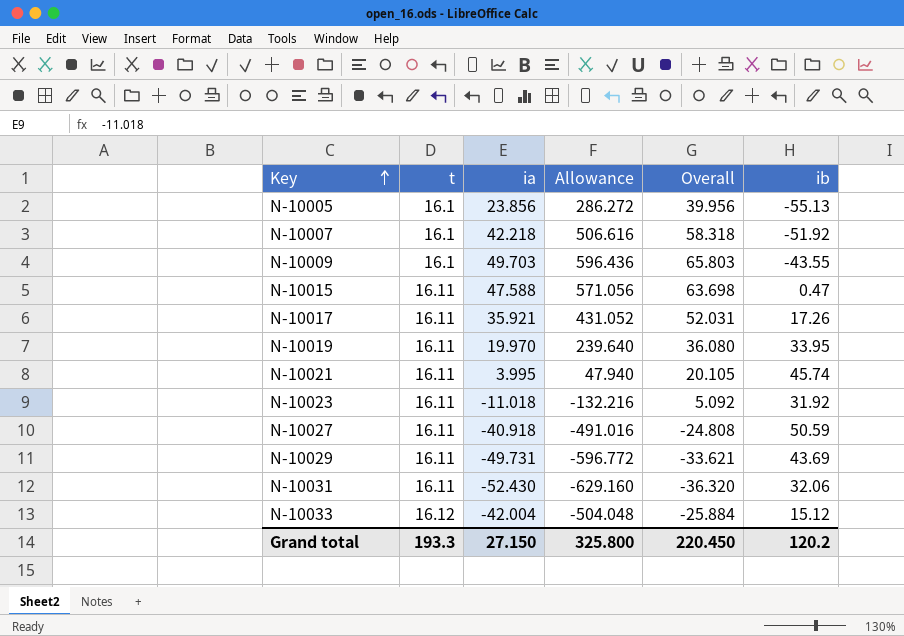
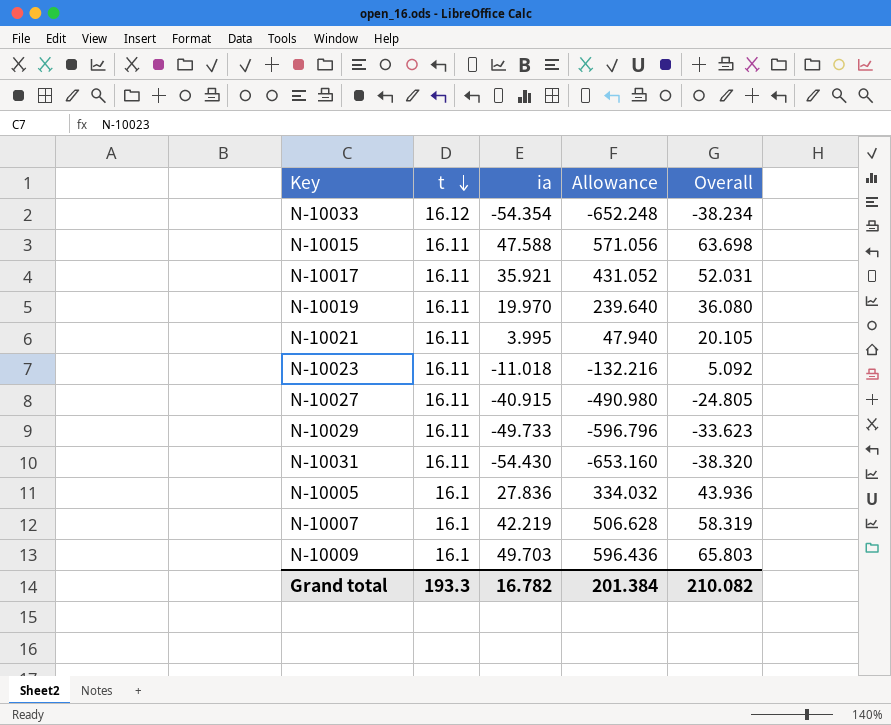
row order: Key ascending -> t descending
column ib | position: 6 -> none
N-10033 | ia: -42.004 -> -54.354
N-10033 | Allowance: -504.048 -> -652.248
N-10033 | Overall: -25.884 -> -38.234
N-10027 | ia: -40.918 -> -40.915
N-10027 | Allowance: -491.016 -> -490.980
N-10027 | Overall: -24.808 -> -24.805
N-10029 | ia: -49.731 -> -49.733
N-10029 | Allowance: -596.772 -> -596.796
N-10029 | Overall: -33.621 -> -33.623
N-10031 | ia: -52.430 -> -54.430
N-10031 | Allowance: -629.160 -> -653.160
N-10031 | Overall: -36.320 -> -38.320
N-10005 | ia: 23.856 -> 27.836
N-10005 | Allowance: 286.272 -> 334.032
N-10005 | Overall: 39.956 -> 43.936
N-10007 | ia: 42.218 -> 42.219
N-10007 | Allowance: 506.616 -> 506.628
N-10007 | Overall: 58.318 -> 58.319
Grand total | ia: 27.150 -> 16.782
Grand total | Allowance: 325.800 -> 201.384
Grand total | Overall: 220.450 -> 210.082

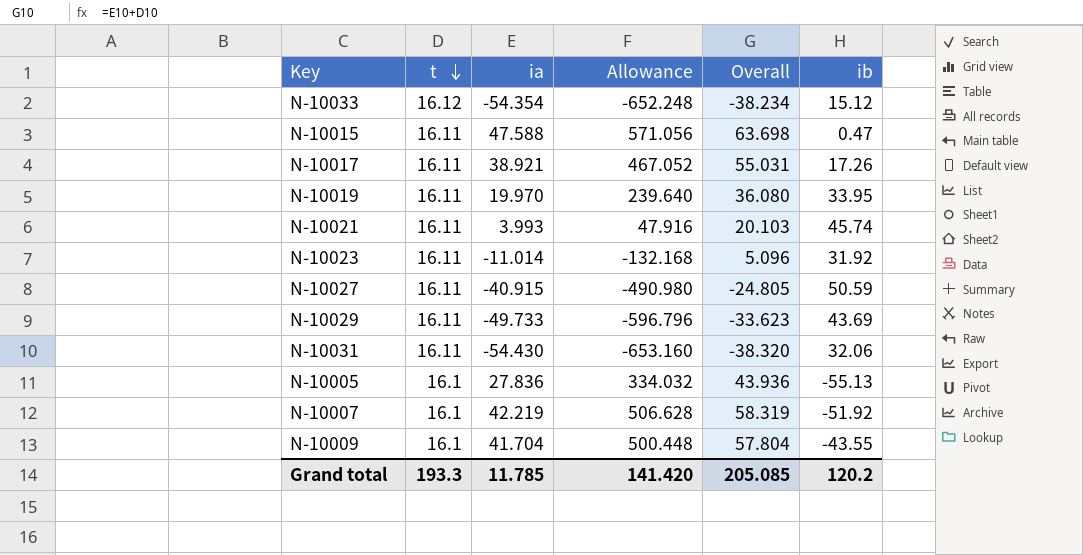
column ib | position: none -> 6
N-10017 | ia: 35.921 -> 38.921
N-10017 | Allowance: 431.052 -> 467.052
N-10017 | Overall: 52.031 -> 55.031
N-10021 | ia: 3.995 -> 3.993
N-10021 | Allowance: 47.940 -> 47.916
N-10021 | Overall: 20.105 -> 20.103
N-10023 | ia: -11.018 -> -11.014
N-10023 | Allowance: -132.216 -> -132.168
N-10023 | Overall: 5.092 -> 5.096
N-10009 | ia: 49.703 -> 41.704
N-10009 | Allowance: 596.436 -> 500.448
N-10009 | Overall: 65.803 -> 57.804
Grand total | ia: 16.782 -> 11.785
Grand total | Allowance: 201.384 -> 141.420
Grand total | Overall: 210.082 -> 205.085

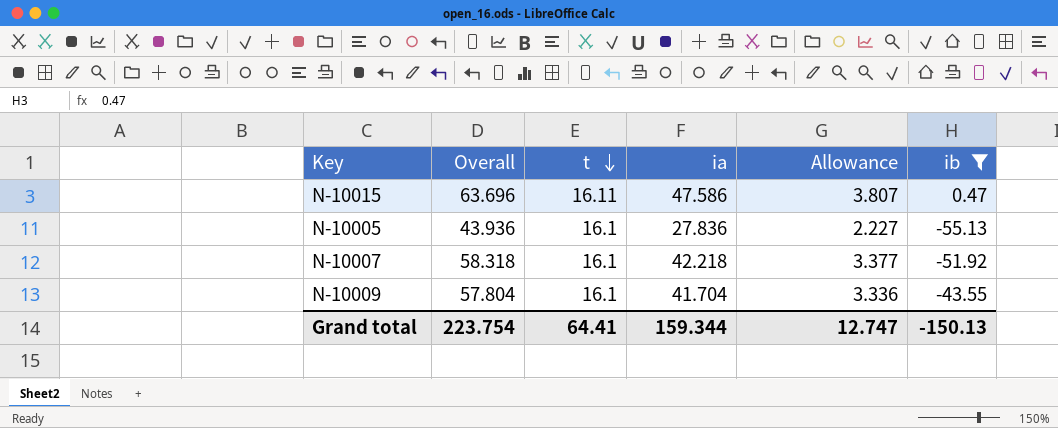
filter: none -> ib <= 0.47
column Overall | position: 5 -> 2
column Allowance | formula: [ia] * 12 -> [ia] * 0.08
N-10015 | Overall: 63.698 -> 63.696
N-10015 | ia: 47.588 -> 47.586
N-10007 | Overall: 58.319 -> 58.318
N-10007 | ia: 42.219 -> 42.218
Grand total | Overall: 205.085 -> 223.754
Grand total | t: 193.3 -> 64.41
Grand total | ia: 11.785 -> 159.344
Grand total | Allowance: 141.420 -> 12.747
Grand total | ib: 120.2 -> -150.13

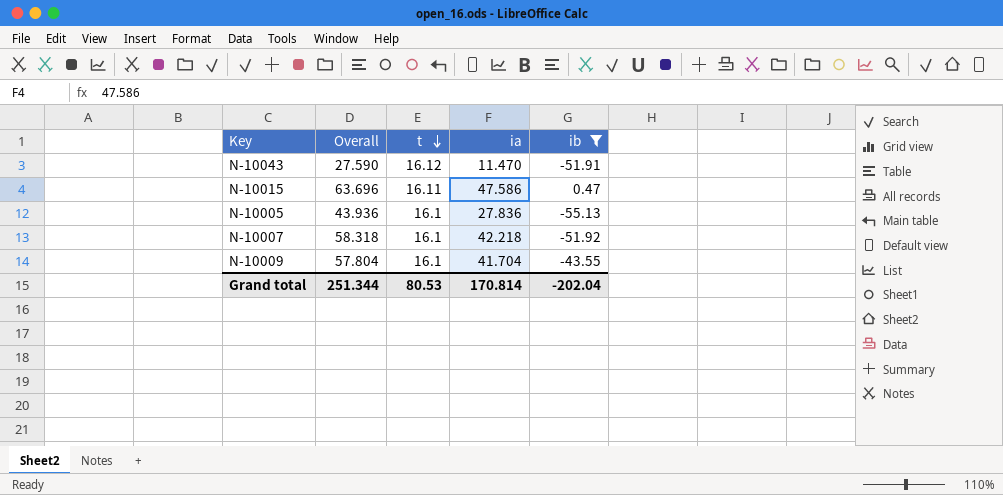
column Allowance | formula: [ia] * 0.08 -> none
row N-10043: none -> 27.590 | 16.12 | 11.470 | -51.91
Grand total | Overall: 223.754 -> 251.344
Grand total | t: 64.41 -> 80.53
Grand total | ia: 159.344 -> 170.814
Grand total | ib: -150.13 -> -202.04

